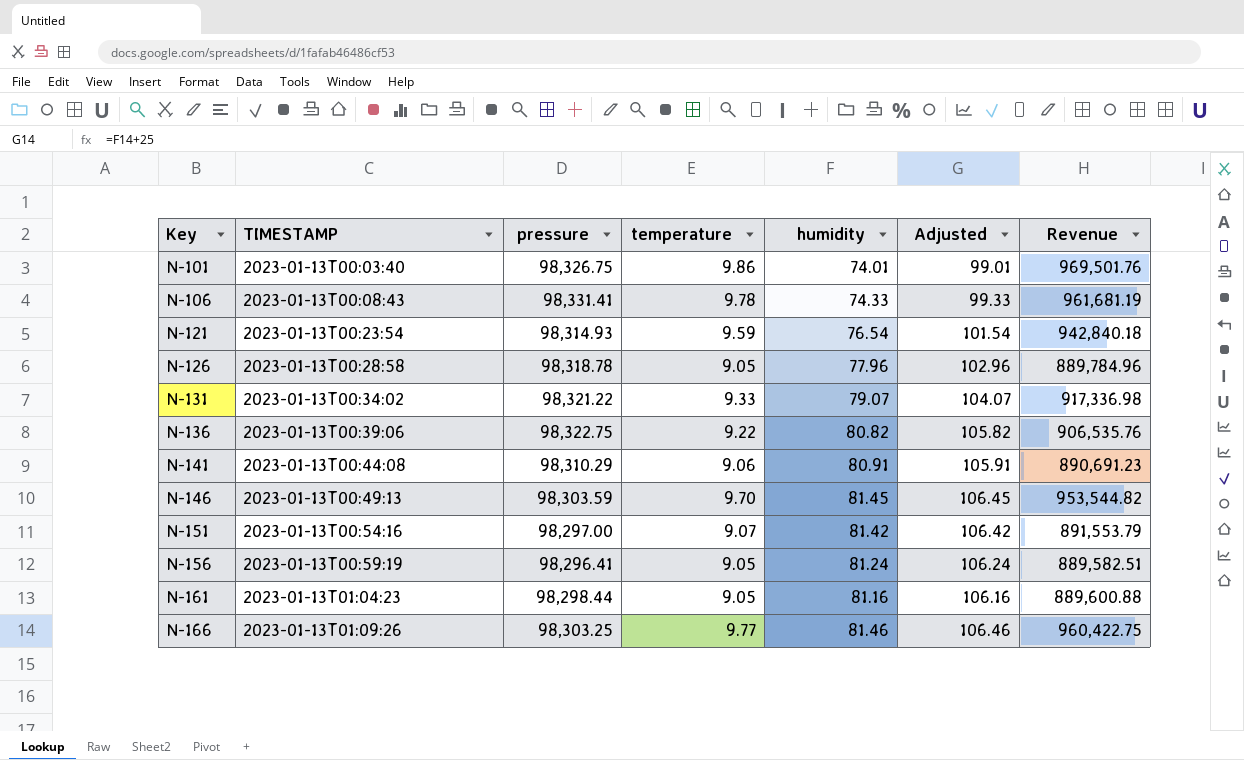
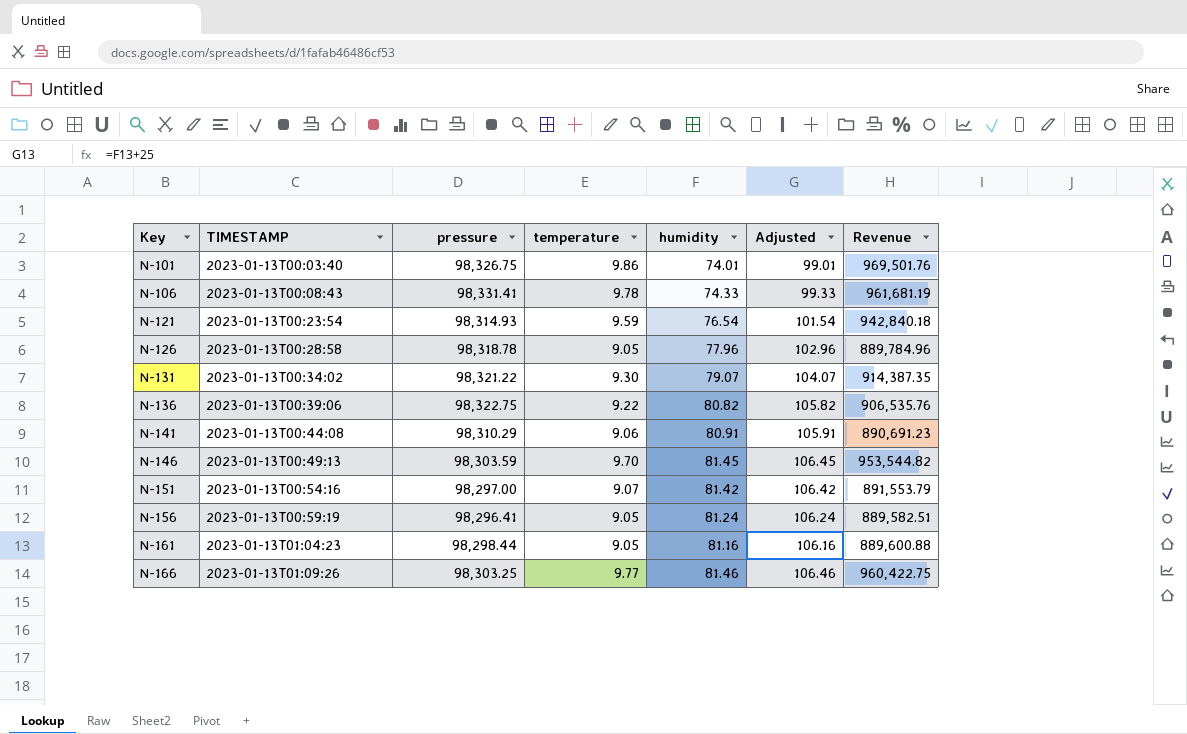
N-131 | temperature: 9.33 -> 9.30
N-131 | Revenue: 917,336.98 -> 914,387.35

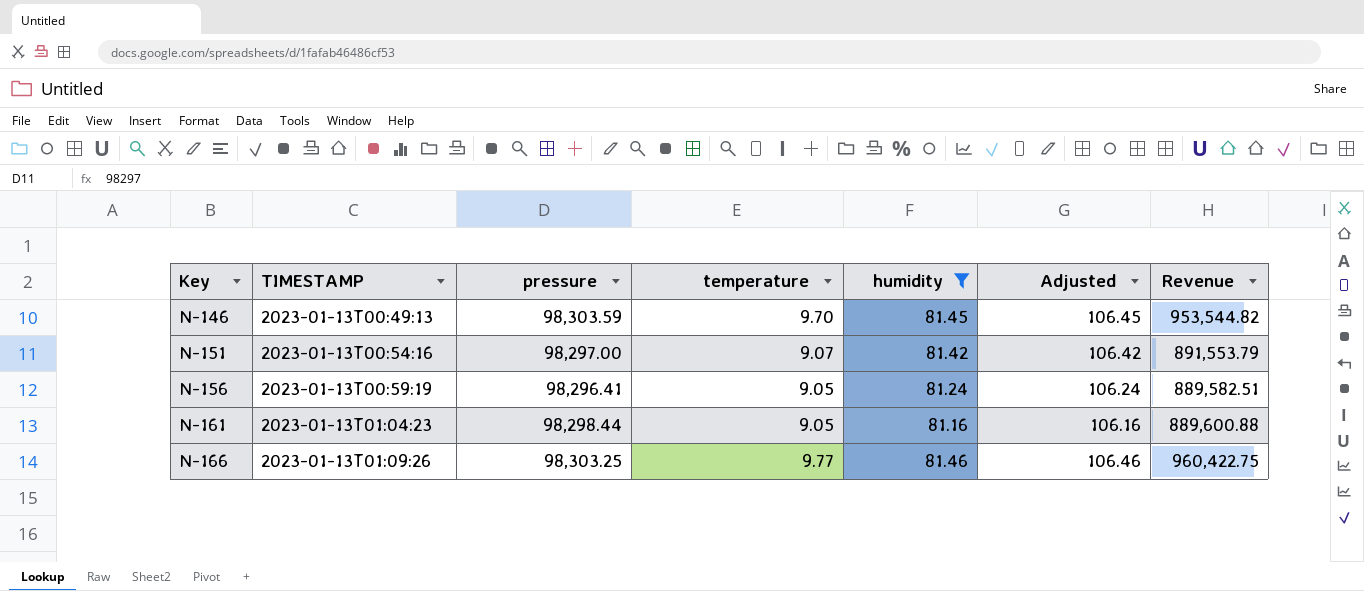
filter: none -> humidity >= 81.16

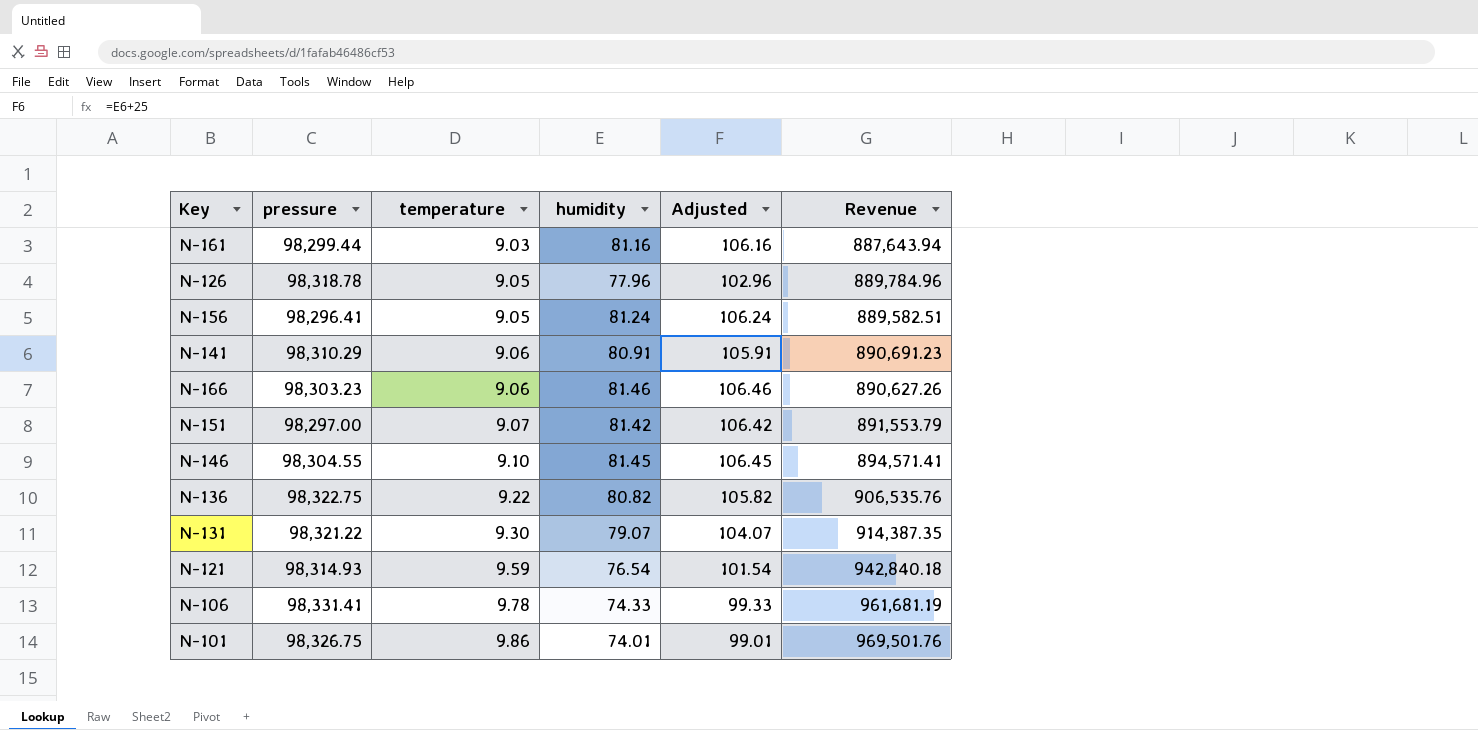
filter: humidity >= 81.16 -> none
row order: Key ascending -> temperature ascending
column TIMESTAMP | position: 2 -> none
N-161 | pressure: 98,298.44 -> 98,299.44
N-161 | temperature: 9.05 -> 9.03
N-161 | Revenue: 889,600.88 -> 887,643.94
N-166 | pressure: 98,303.25 -> 98,303.23
N-166 | temperature: 9.77 -> 9.06
N-166 | Revenue: 960,422.75 -> 890,627.26
N-146 | pressure: 98,303.59 -> 98,304.55
N-146 | temperature: 9.70 -> 9.10
N-146 | Revenue: 953,544.82 -> 894,571.41

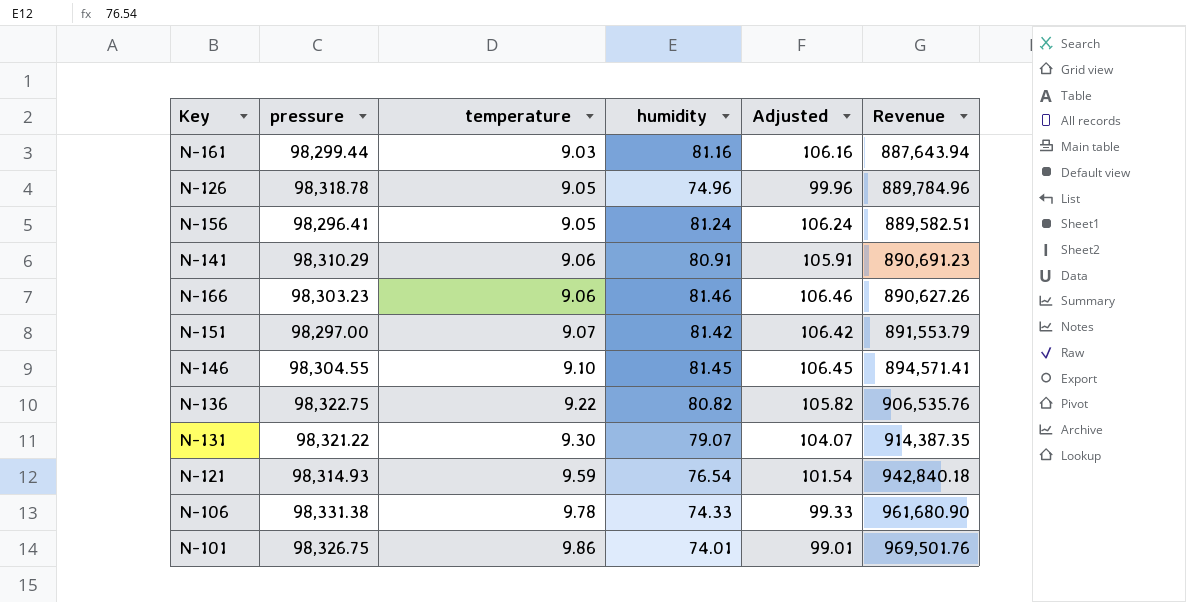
N-126 | humidity: 77.96 -> 74.96
N-126 | Adjusted: 102.96 -> 99.96
N-106 | pressure: 98,331.41 -> 98,331.38
N-106 | Revenue: 961,681.19 -> 961,680.90

